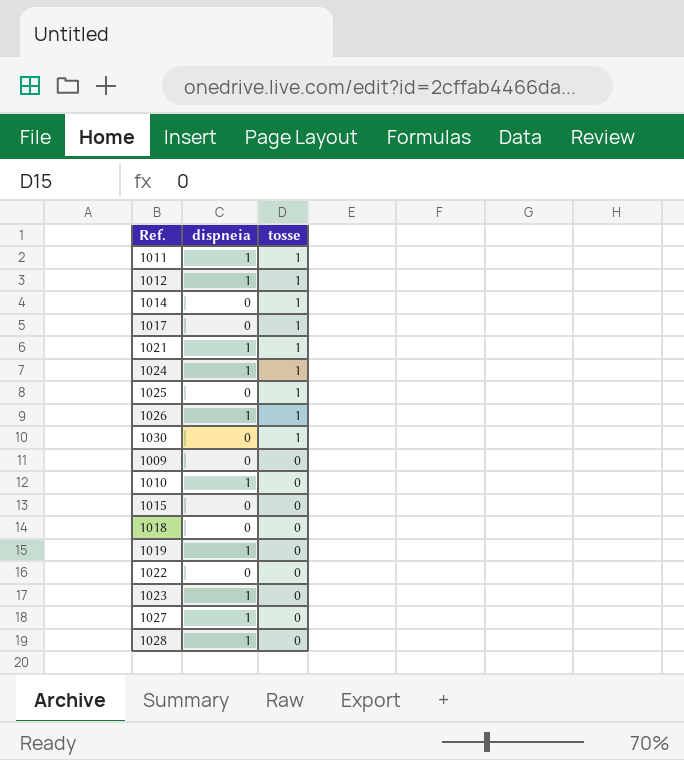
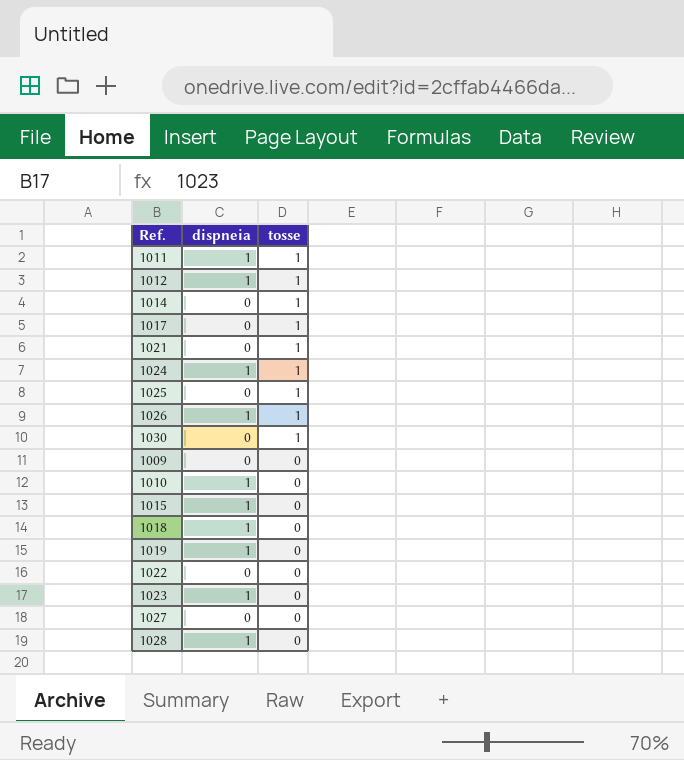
1021 | dispneia: 1 -> 0
1015 | dispneia: 0 -> 1
1018 | dispneia: 0 -> 1
1027 | dispneia: 1 -> 0

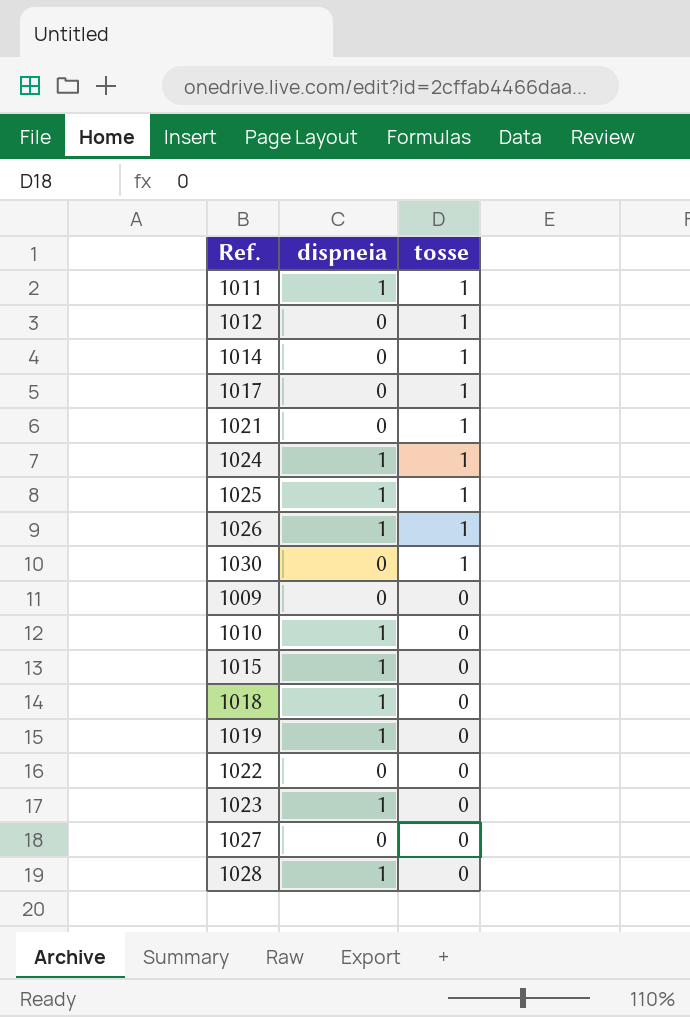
1012 | dispneia: 1 -> 0
1025 | dispneia: 0 -> 1

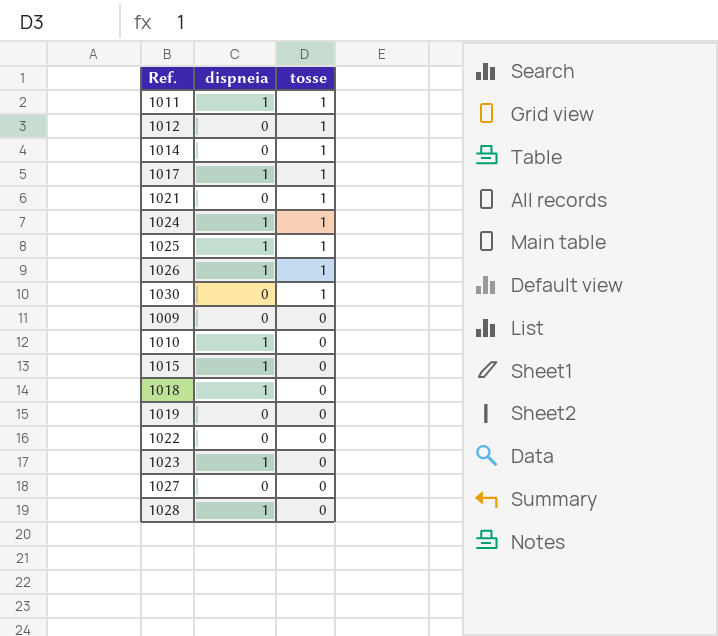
1017 | dispneia: 0 -> 1
1019 | dispneia: 1 -> 0

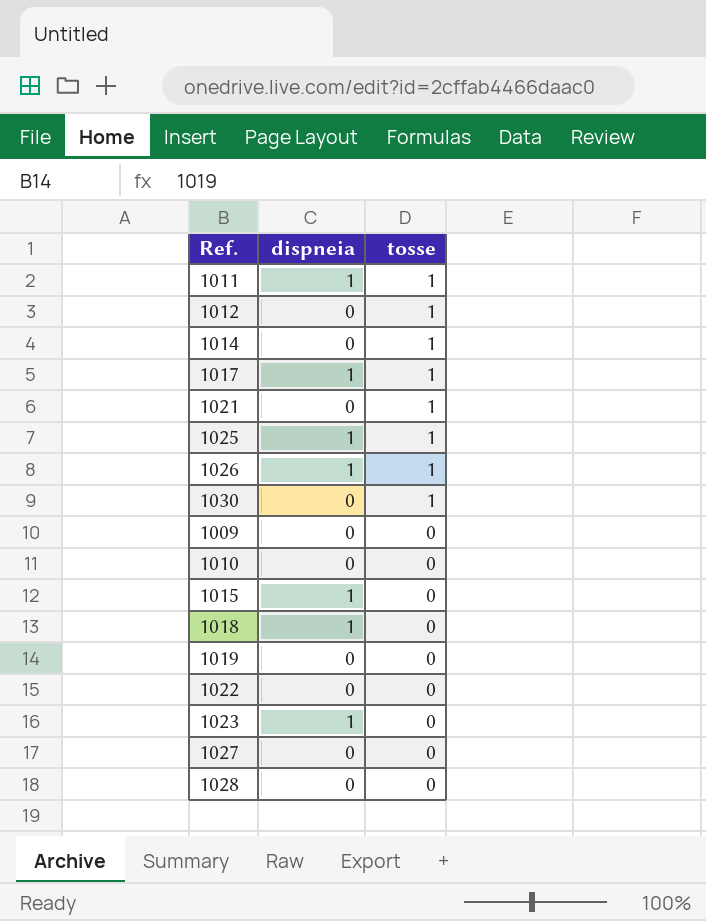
row 1024: 1 | 1 -> none
1010 | dispneia: 1 -> 0
1028 | dispneia: 1 -> 0

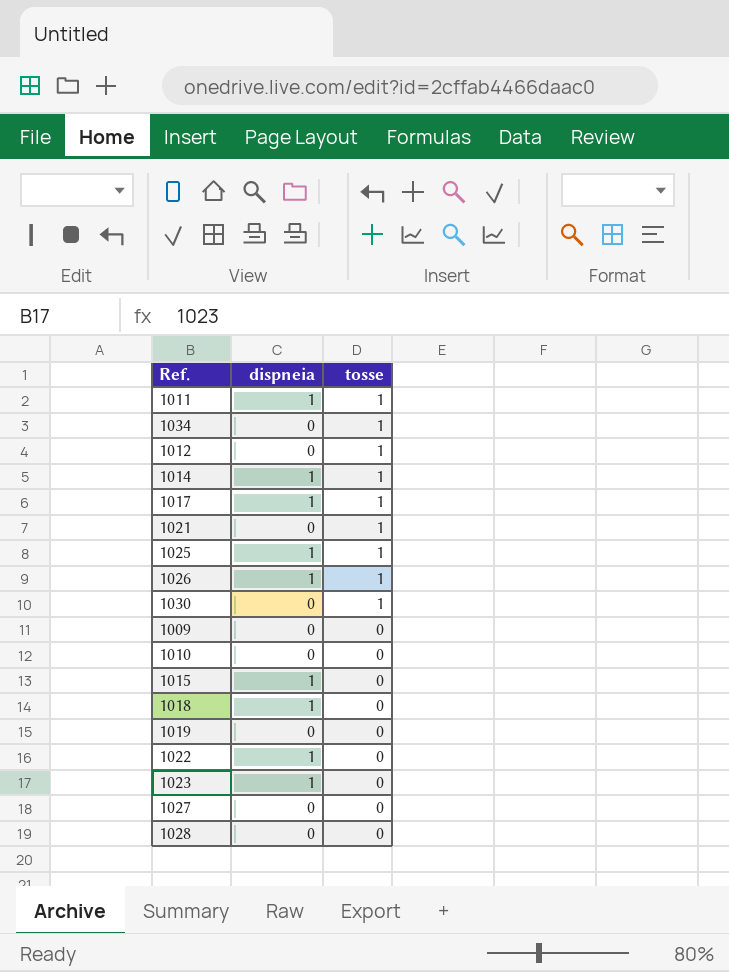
row 1034: none -> 0 | 1
1014 | dispneia: 0 -> 1
1022 | dispneia: 0 -> 1

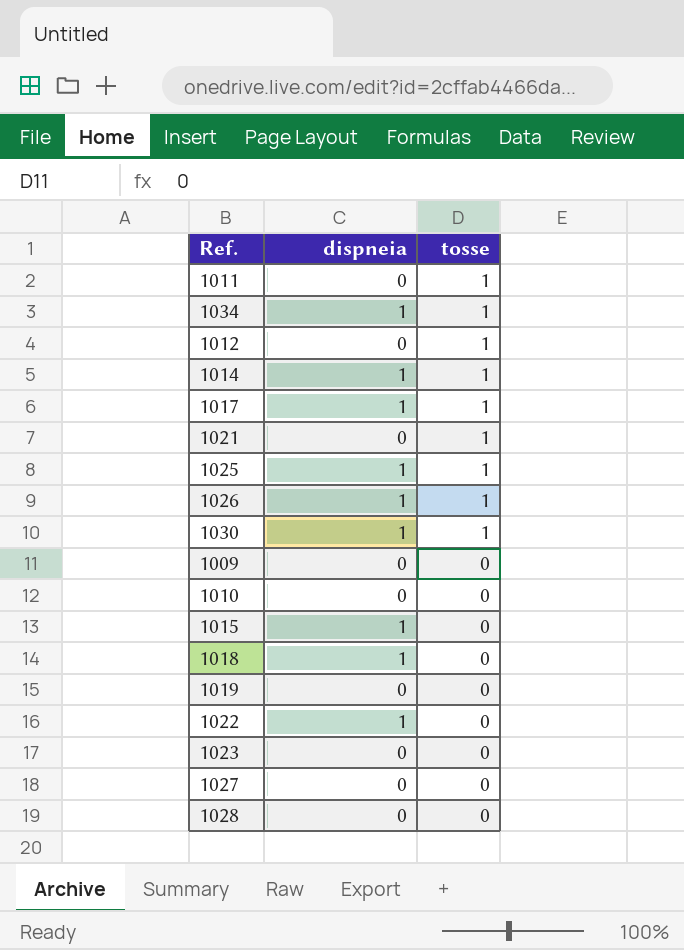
1011 | dispneia: 1 -> 0
1034 | dispneia: 0 -> 1
1030 | dispneia: 0 -> 1
1023 | dispneia: 1 -> 0

